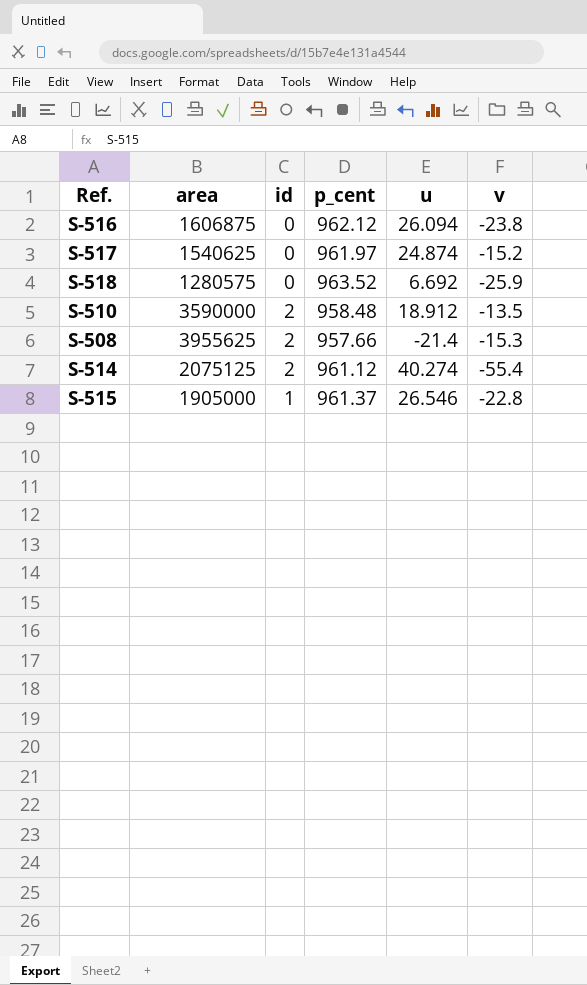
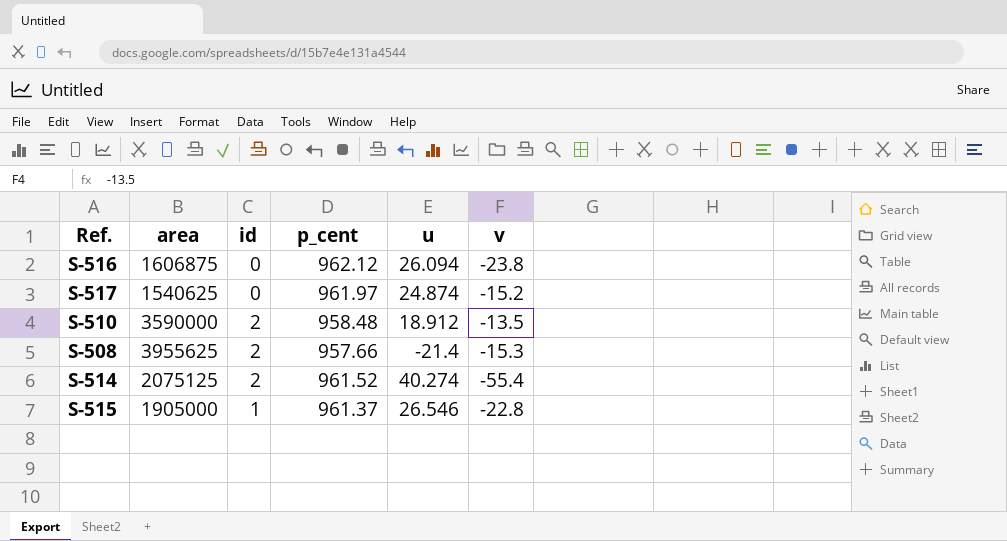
row S-518: 1280575 | 0 | 963.52 | 6.692 | -25.9 -> none
S-514 | p_cent: 961.12 -> 961.52

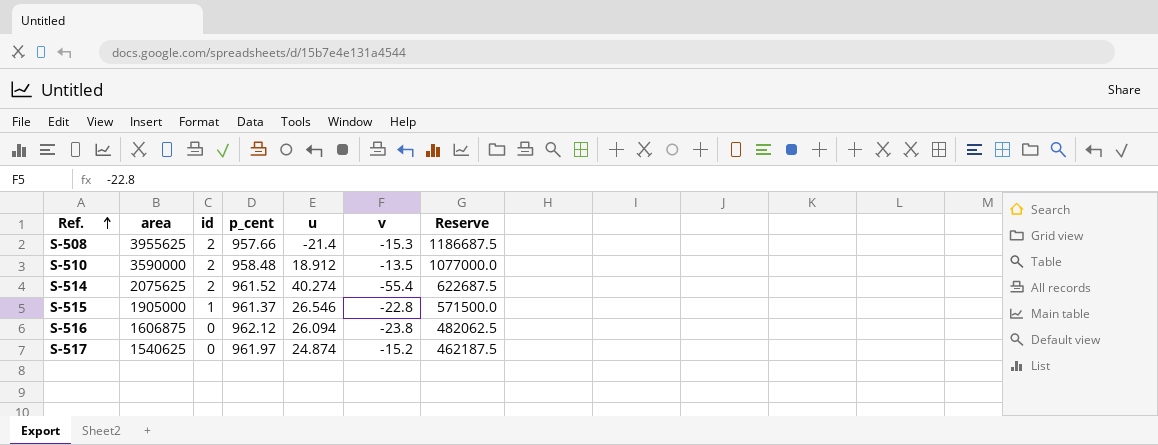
row order: none -> Ref. ascending
column Reserve | formula: none -> [area] * 0.3
S-514 | area: 2075125 -> 2075625

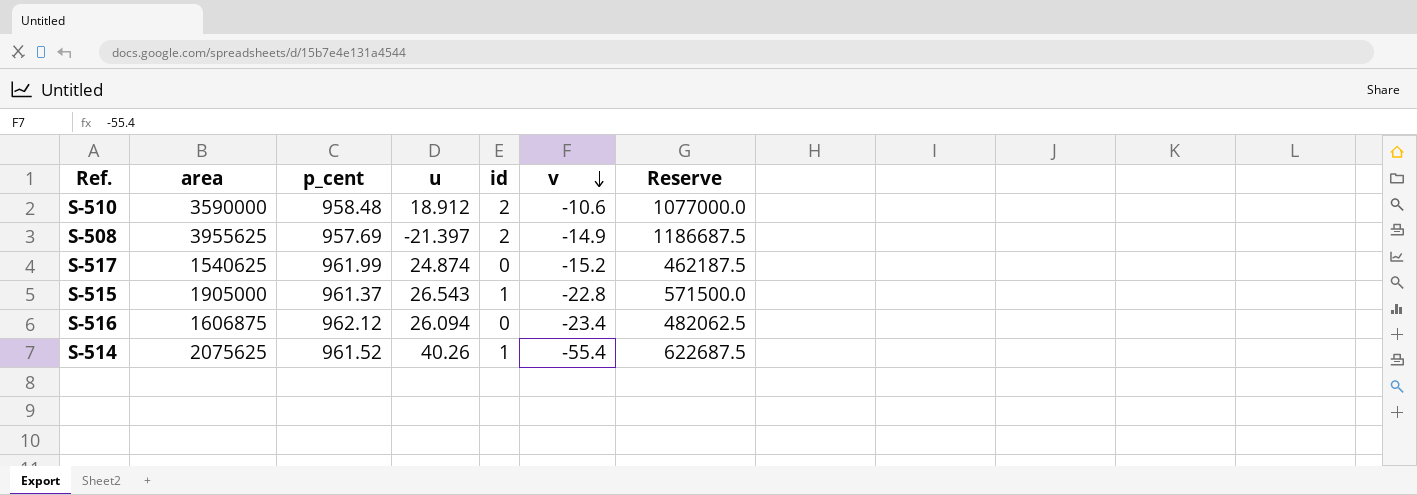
row order: Ref. ascending -> v descending
column id | position: 3 -> 5
S-510 | v: -13.5 -> -10.6
S-508 | p_cent: 957.66 -> 957.69
S-508 | u: -21.4 -> -21.397
S-508 | v: -15.3 -> -14.9
S-517 | p_cent: 961.97 -> 961.99
S-515 | u: 26.546 -> 26.543
S-516 | v: -23.8 -> -23.4
S-514 | u: 40.274 -> 40.26
S-514 | id: 2 -> 1

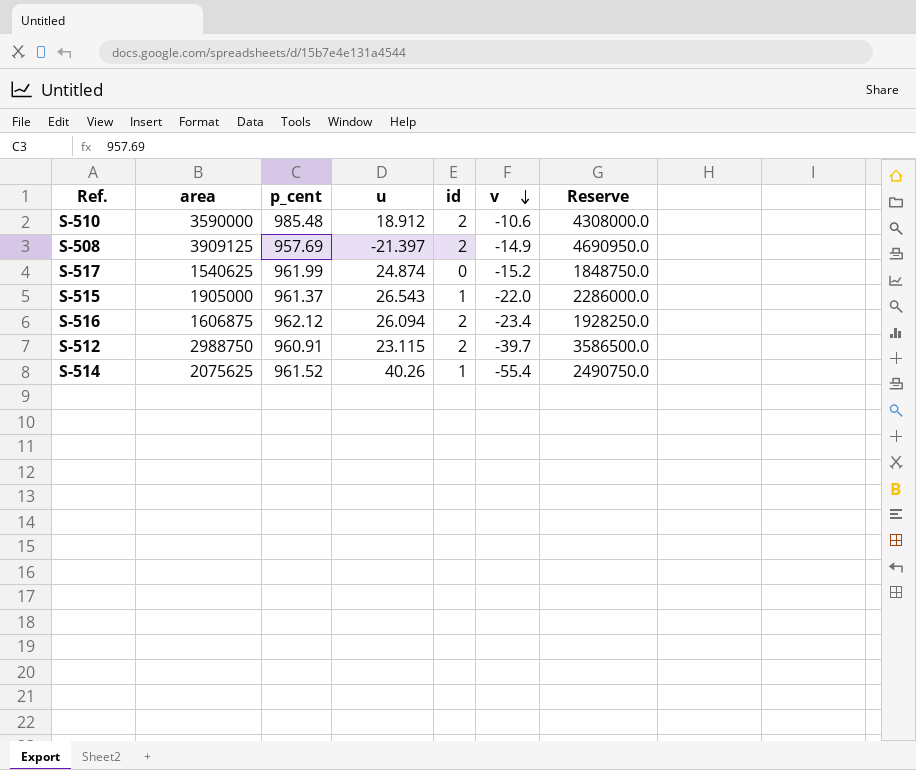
column Reserve | formula: [area] * 0.3 -> [area] * 1.2
S-510 | p_cent: 958.48 -> 985.48
S-508 | area: 3955625 -> 3909125
S-515 | v: -22.8 -> -22.0
S-516 | id: 0 -> 2
row S-512: none -> 2988750 | 960.91 | 23.115 | 2 | -39.7 | 3586500.0

